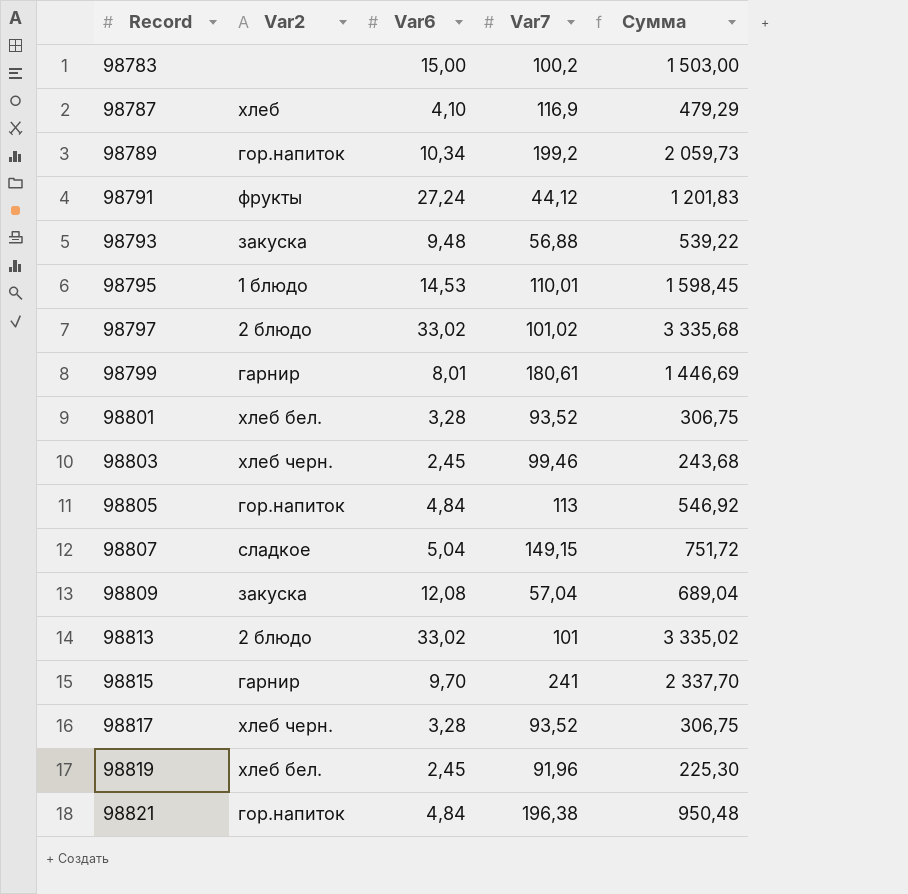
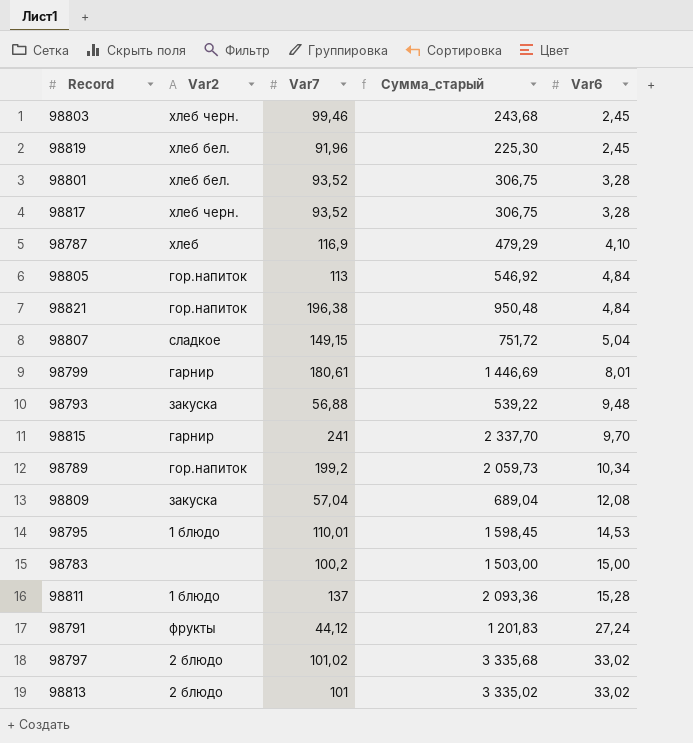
row order: Record ascending -> Var6 ascending
column name: Сумма -> Сумма_старый
column Var6 | position: 3 -> 5
row 98811: none -> 1 блюдо | 137 | 2 093,36 | 15,28

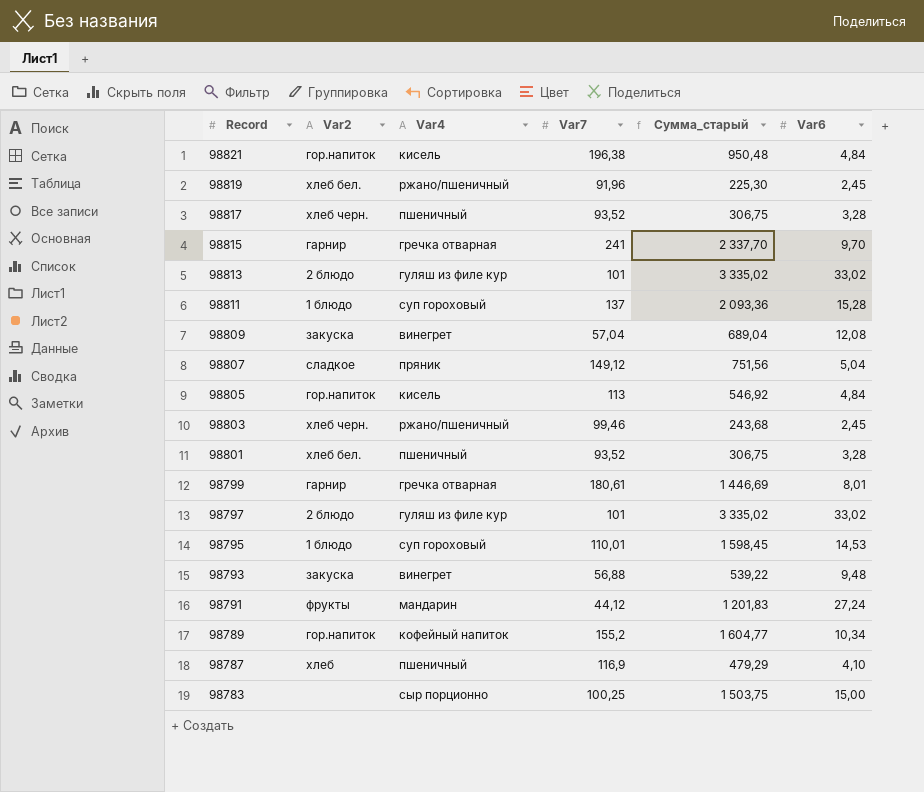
row order: Var6 ascending -> Record descending
column Var4 | position: none -> 3
98807 | Var7: 149,15 -> 149,12
98807 | Сумма_старый: 751,72 -> 751,56
98797 | Var7: 101,02 -> 101
98797 | Сумма_старый: 3 335,68 -> 3 335,02
98789 | Var7: 199,2 -> 155,2
98789 | Сумма_старый: 2 059,73 -> 1 604,77
98783 | Var7: 100,2 -> 100,25
98783 | Сумма_старый: 1 503,00 -> 1 503,75

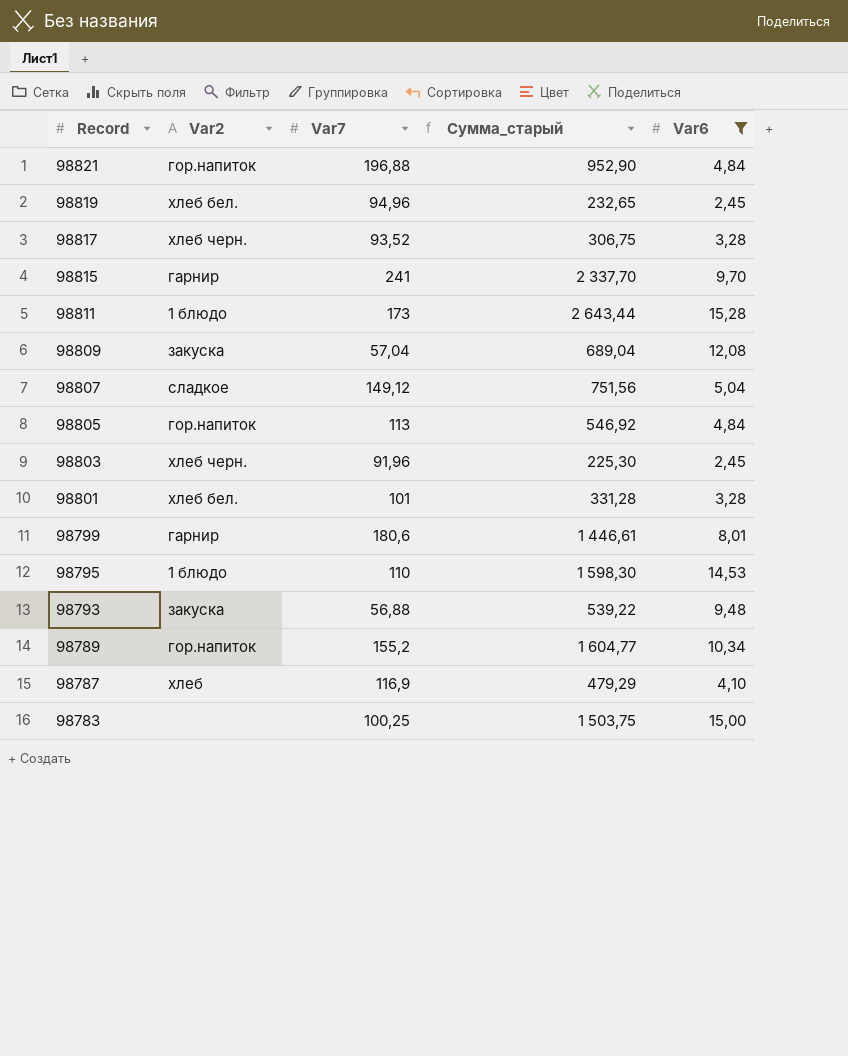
filter: none -> Var6 <= 15,28
column Var4 | position: 3 -> none
98821 | Var7: 196,38 -> 196,88
98821 | Сумма_старый: 950,48 -> 952,90
98819 | Var7: 91,96 -> 94,96
98819 | Сумма_старый: 225,30 -> 232,65
98811 | Var7: 137 -> 173
98811 | Сумма_старый: 2 093,36 -> 2 643,44
98803 | Var7: 99,46 -> 91,96
98803 | Сумма_старый: 243,68 -> 225,30
98801 | Var7: 93,52 -> 101
98801 | Сумма_старый: 306,75 -> 331,28
98799 | Var7: 180,61 -> 180,6
98799 | Сумма_старый: 1 446,69 -> 1 446,61
98795 | Var7: 110,01 -> 110
98795 | Сумма_старый: 1 598,45 -> 1 598,30

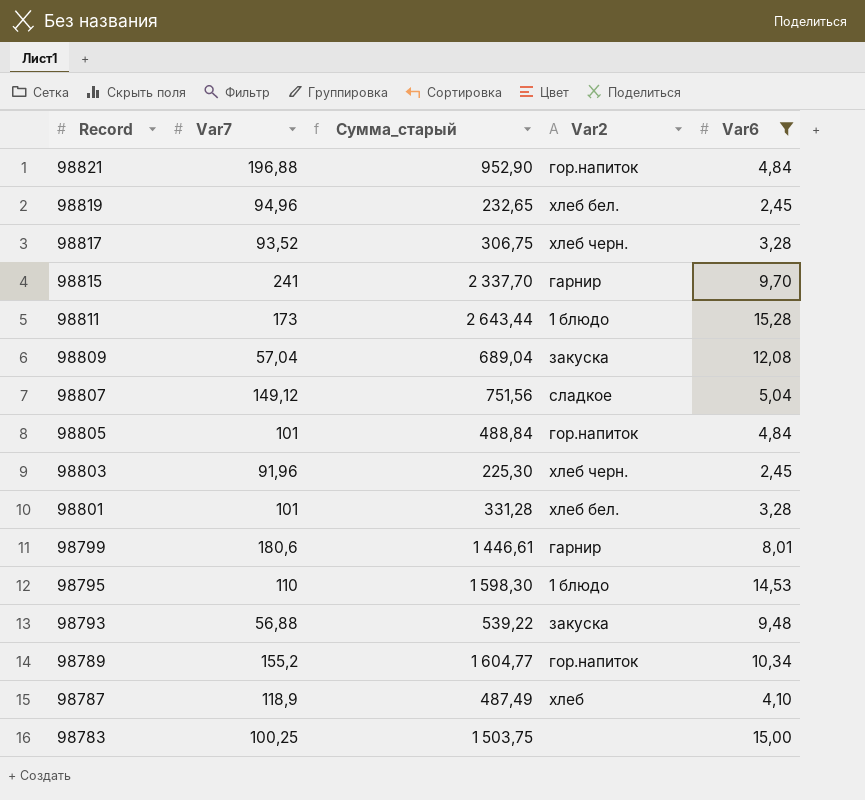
column Var2 | position: 2 -> 4
98805 | Var7: 113 -> 101
98805 | Сумма_старый: 546,92 -> 488,84
98787 | Var7: 116,9 -> 118,9
98787 | Сумма_старый: 479,29 -> 487,49

